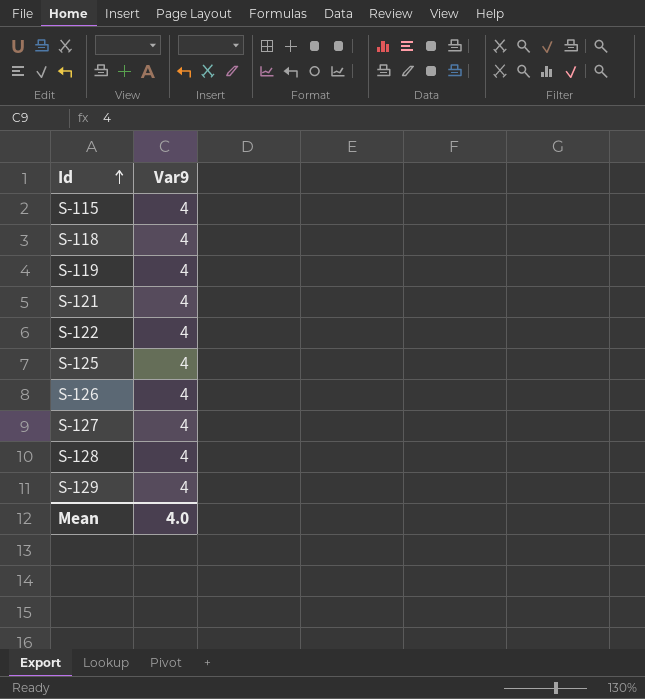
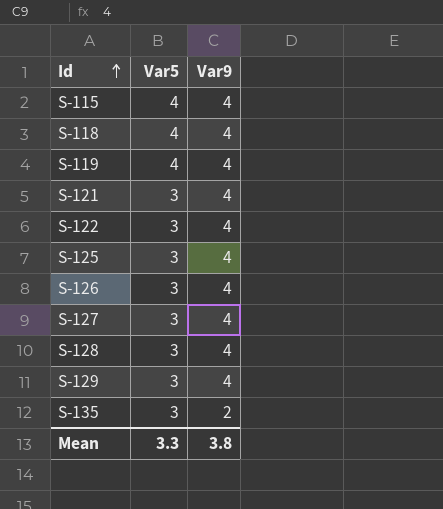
column Var5 | position: none -> 2
row S-135: none -> 3 | 2
Mean | Var9: 4.0 -> 3.8

